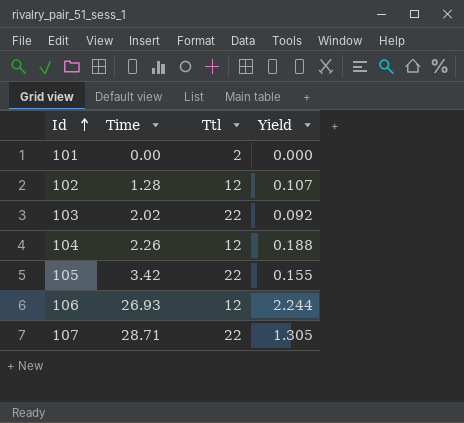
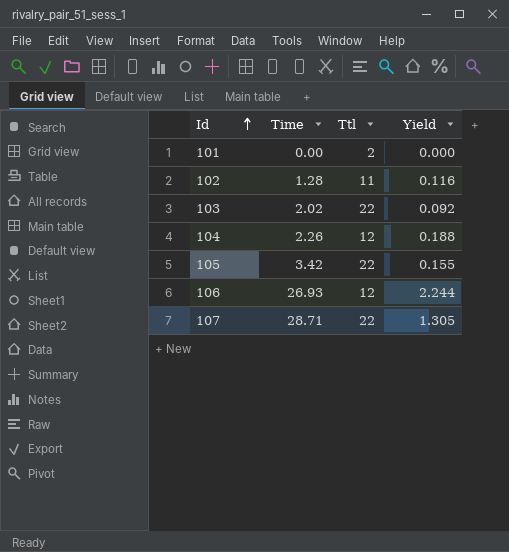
102 | Ttl: 12 -> 11
102 | Yield: 0.107 -> 0.116

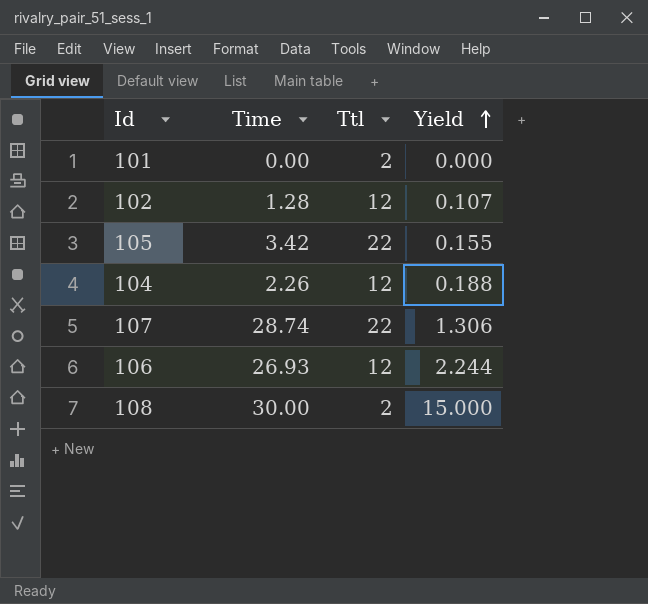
row order: Id ascending -> Yield ascending
row 103: 2.02 | 22 | 0.092 -> none
102 | Ttl: 11 -> 12
102 | Yield: 0.116 -> 0.107
107 | Time: 28.71 -> 28.74
107 | Yield: 1.305 -> 1.306
row 108: none -> 30.00 | 2 | 15.000

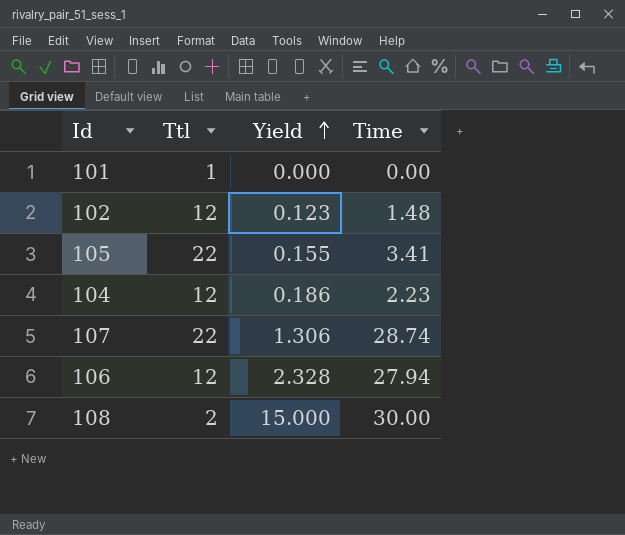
column Time | position: 2 -> 4
101 | Ttl: 2 -> 1
102 | Yield: 0.107 -> 0.123
102 | Time: 1.28 -> 1.48
105 | Time: 3.42 -> 3.41
104 | Yield: 0.188 -> 0.186
104 | Time: 2.26 -> 2.23
106 | Yield: 2.244 -> 2.328
106 | Time: 26.93 -> 27.94

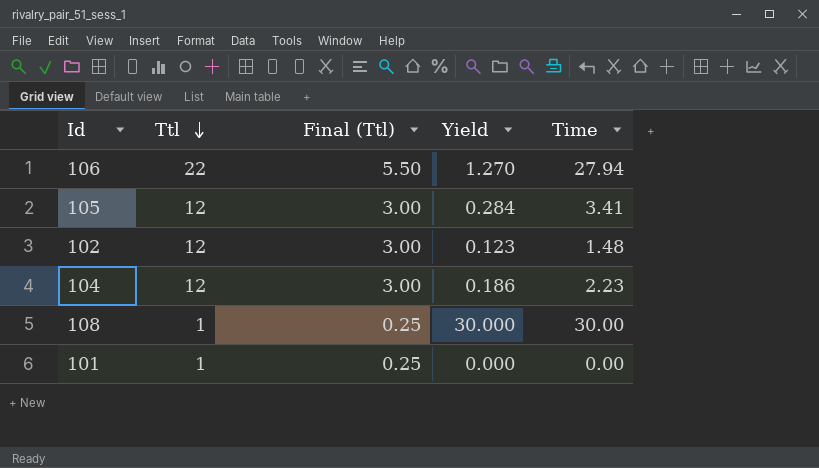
row order: Yield ascending -> Ttl descending
column Final (Ttl) | formula: none -> [Ttl] * 0.25
row 107: 22 | 1.306 | 28.74 -> none
106 | Ttl: 12 -> 22
106 | Yield: 2.328 -> 1.270
105 | Ttl: 22 -> 12
105 | Yield: 0.155 -> 0.284
108 | Ttl: 2 -> 1
108 | Yield: 15.000 -> 30.000

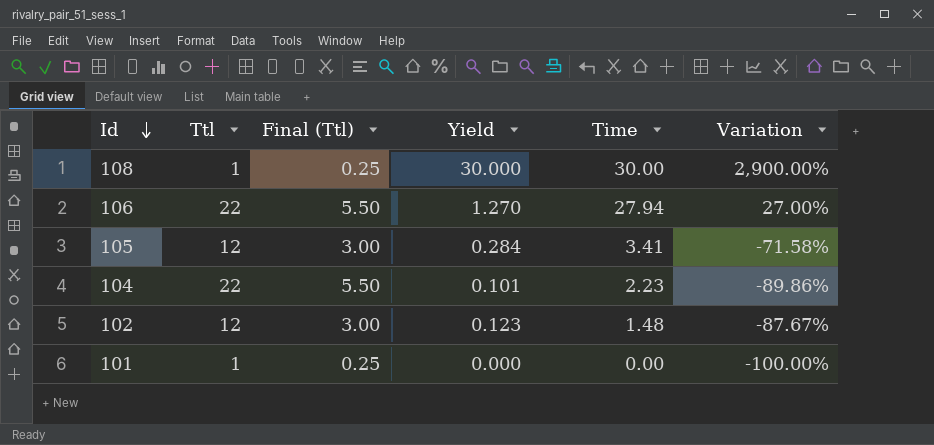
row order: Ttl descending -> Id descending
column Variation | formula: none -> ([Time] - [Ttl]) / [Ttl]
104 | Ttl: 12 -> 22
104 | Final (Ttl): 3.00 -> 5.50
104 | Yield: 0.186 -> 0.101

